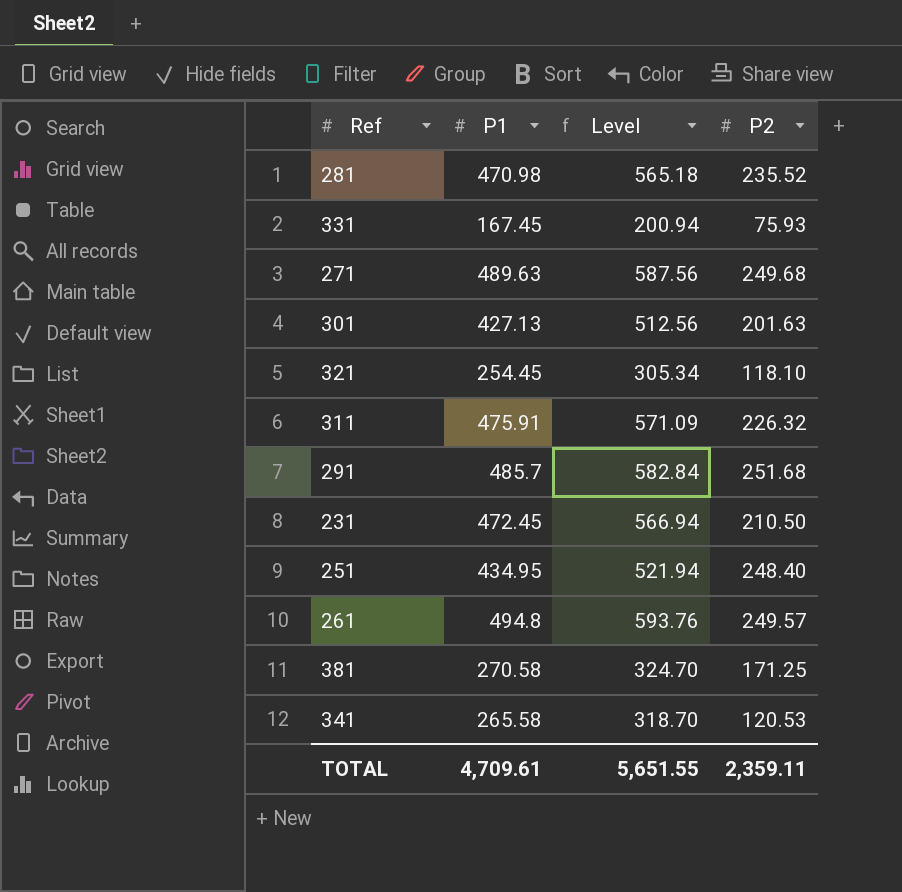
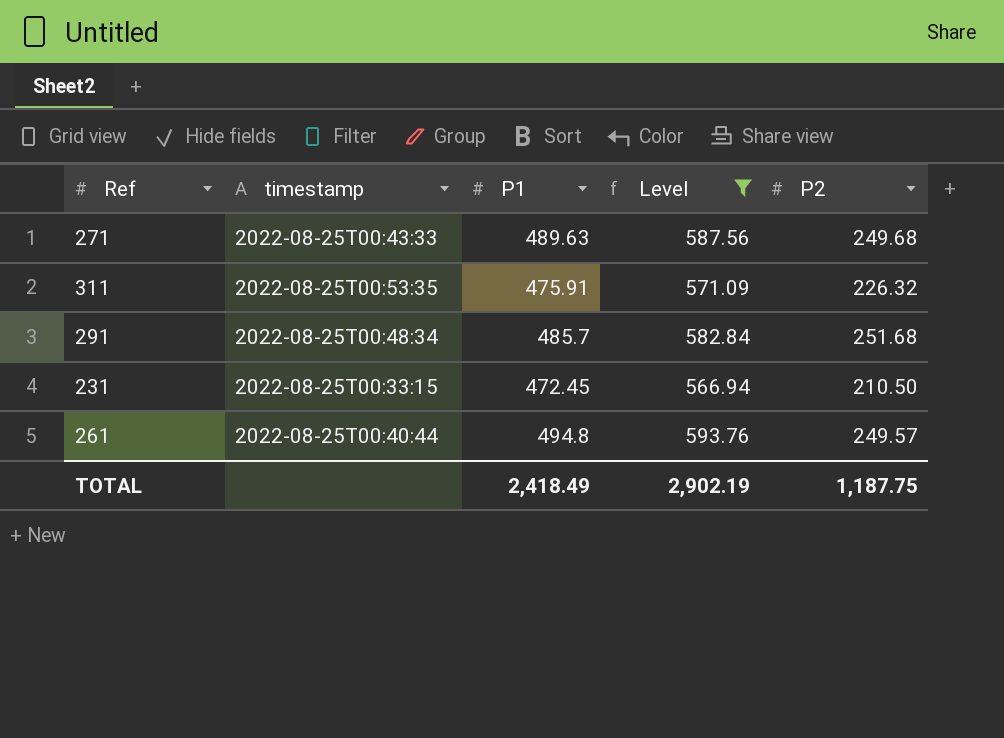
filter: none -> Level >= 566.94
column timestamp | position: none -> 2
TOTAL | P1: 4,709.61 -> 2,418.49
TOTAL | Level: 5,651.55 -> 2,902.19
TOTAL | P2: 2,359.11 -> 1,187.75

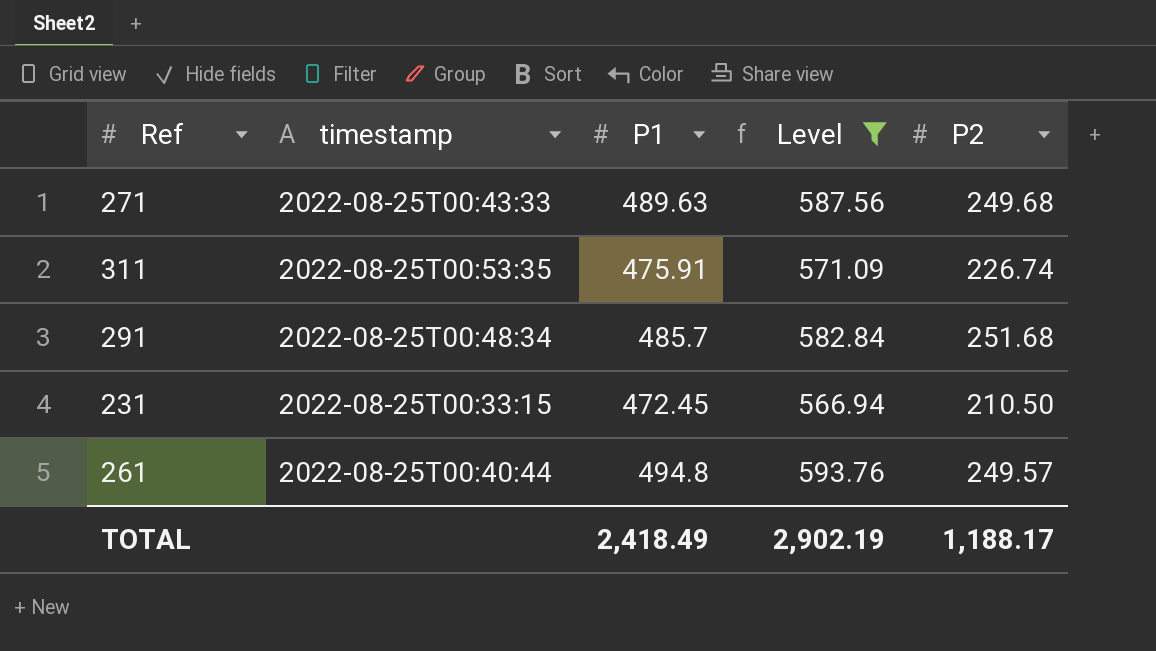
311 | P2: 226.32 -> 226.74
TOTAL | P2: 1,187.75 -> 1,188.17

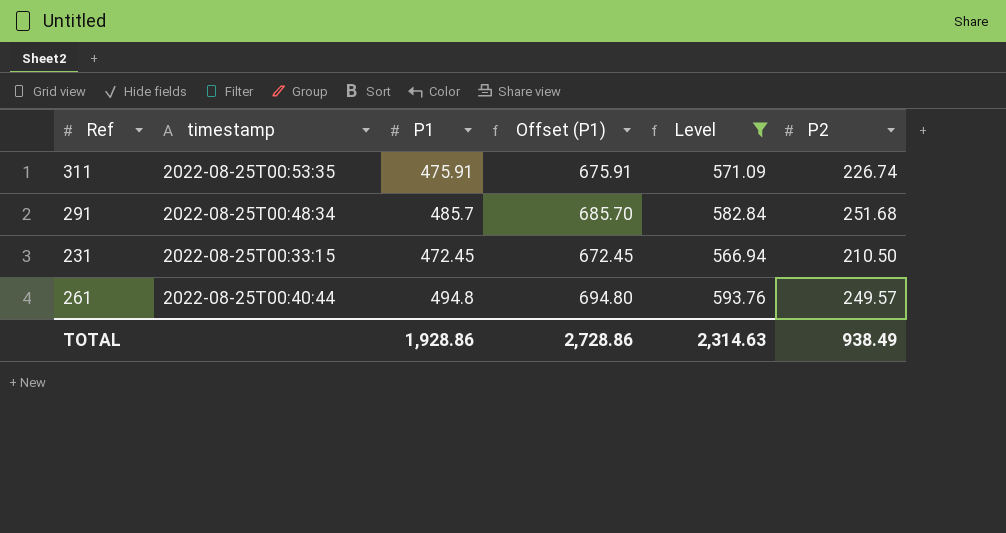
column Offset (P1) | formula: none -> [P1] + 200
row 271: 2022-08-25T00:43:33 | 489.63 | 587.56 | 249.68 -> none
TOTAL | P1: 2,418.49 -> 1,928.86
TOTAL | Level: 2,902.19 -> 2,314.63
TOTAL | P2: 1,188.17 -> 938.49

